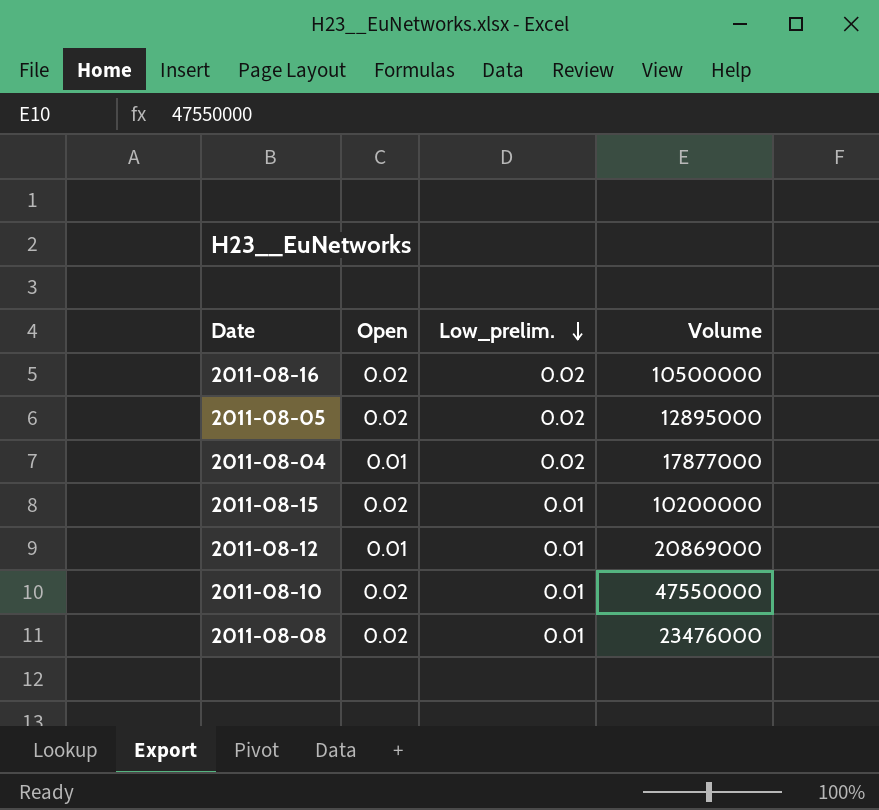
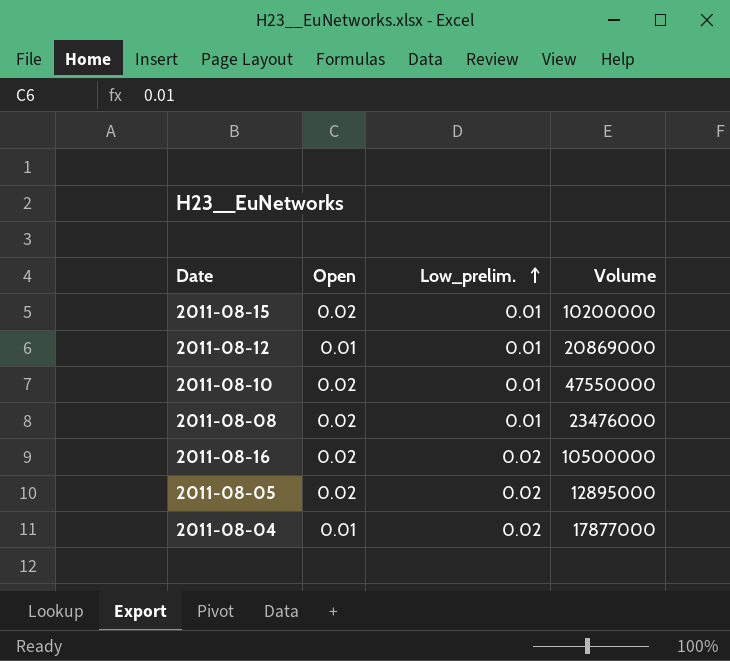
row order: Low_prelim. descending -> Low_prelim. ascending

